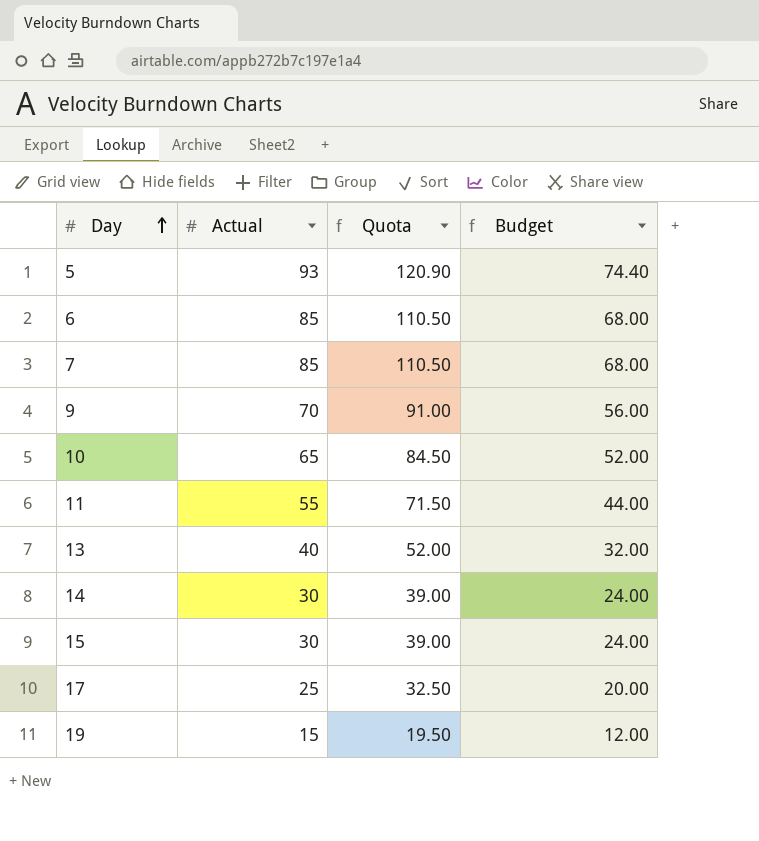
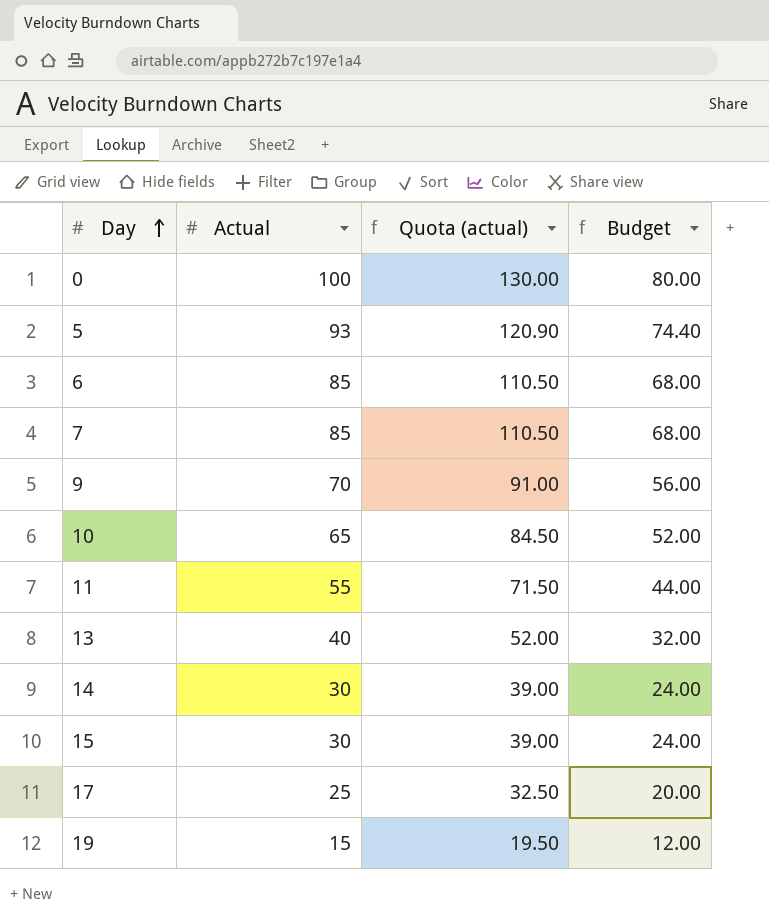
column name: Quota -> Quota (actual)
row 0: none -> 100 | 130.00 | 80.00

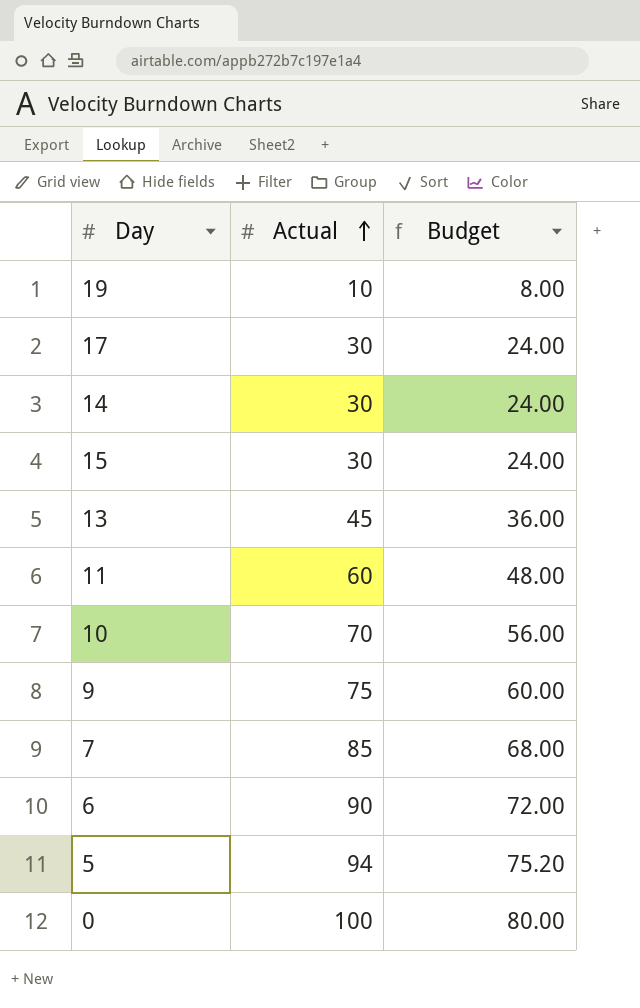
row order: Day ascending -> Actual ascending
column Quota (actual) | formula: [Actual] * 1.3 -> none
19 | Actual: 15 -> 10
19 | Budget: 12.00 -> 8.00
17 | Actual: 25 -> 30
17 | Budget: 20.00 -> 24.00
13 | Actual: 40 -> 45
13 | Budget: 32.00 -> 36.00
11 | Actual: 55 -> 60
11 | Budget: 44.00 -> 48.00
10 | Actual: 65 -> 70
10 | Budget: 52.00 -> 56.00
9 | Actual: 70 -> 75
9 | Budget: 56.00 -> 60.00
6 | Actual: 85 -> 90
6 | Budget: 68.00 -> 72.00
5 | Actual: 93 -> 94
5 | Budget: 74.40 -> 75.20

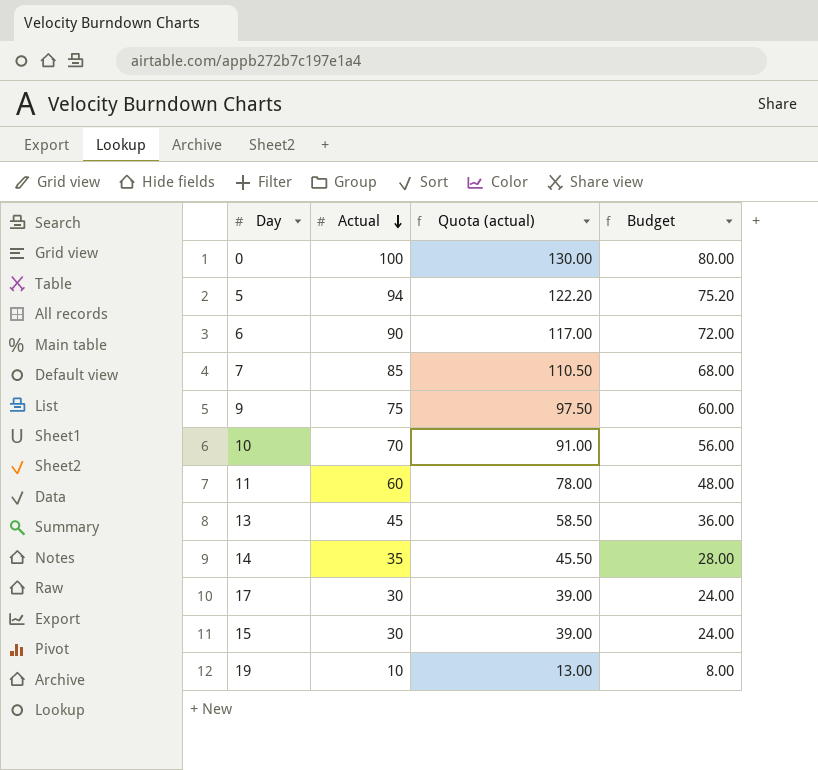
row order: Actual ascending -> Actual descending
column Quota (actual) | formula: none -> [Actual] * 1.3
14 | Actual: 30 -> 35
14 | Budget: 24.00 -> 28.00

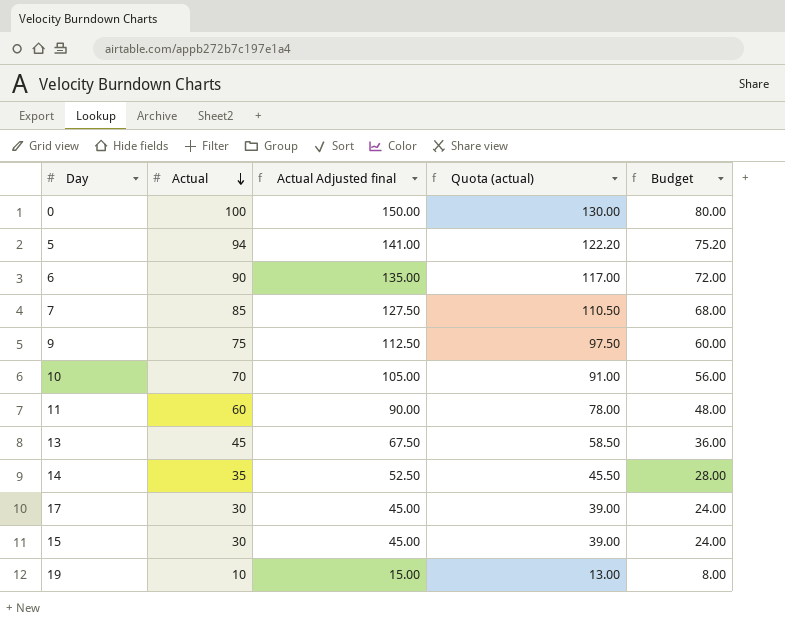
column Actual Adjusted final | formula: none -> [Actual] * 1.5

